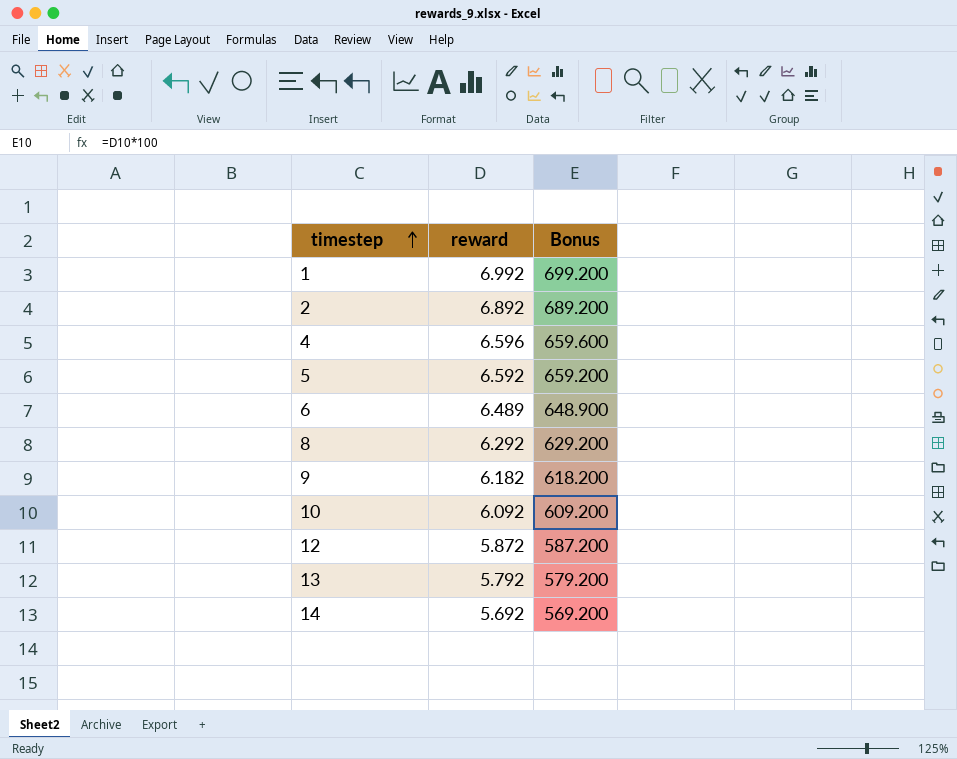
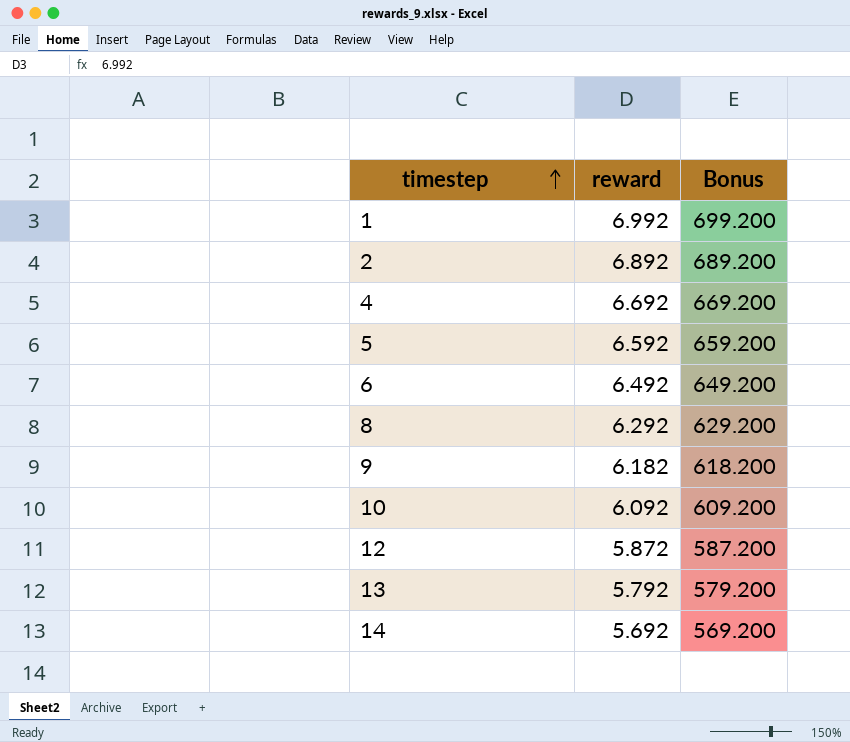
4 | reward: 6.596 -> 6.692
4 | Bonus: 659.600 -> 669.200
6 | reward: 6.489 -> 6.492
6 | Bonus: 648.900 -> 649.200

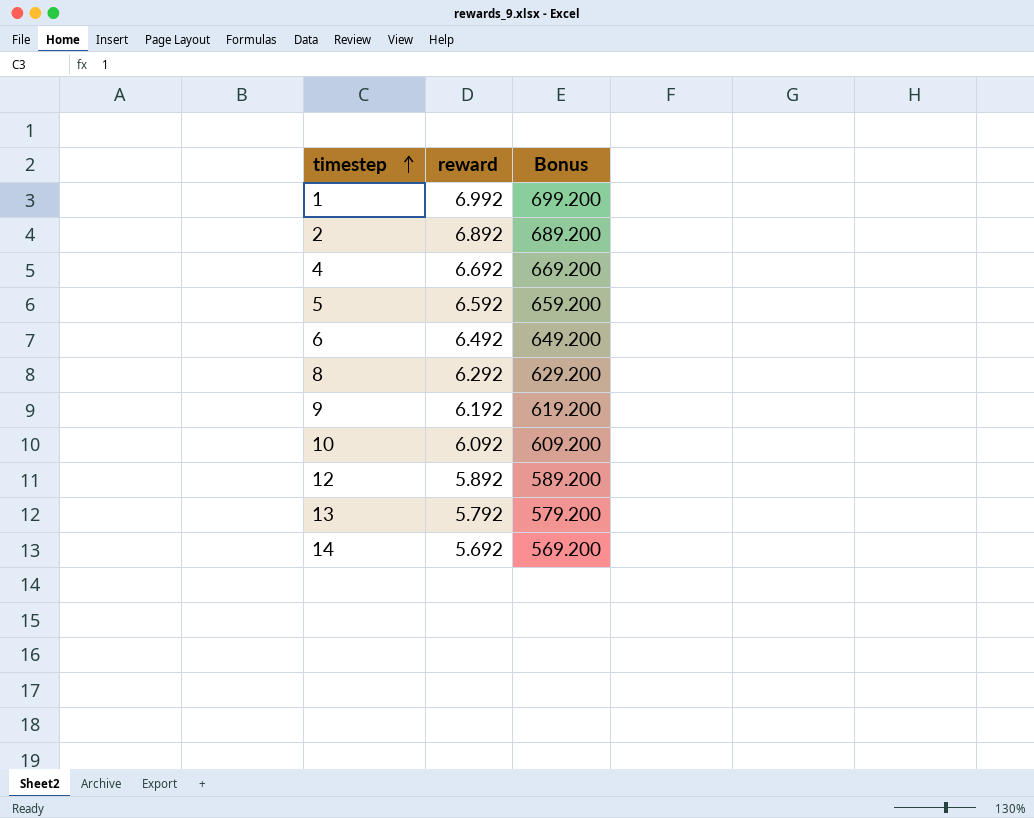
9 | reward: 6.182 -> 6.192
9 | Bonus: 618.200 -> 619.200
12 | reward: 5.872 -> 5.892
12 | Bonus: 587.200 -> 589.200

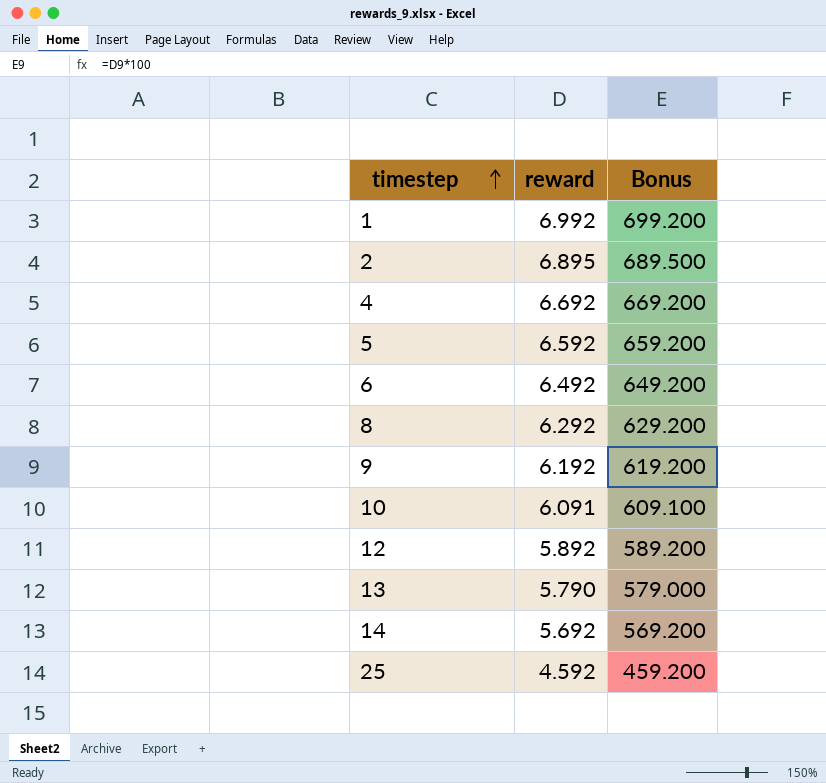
2 | reward: 6.892 -> 6.895
2 | Bonus: 689.200 -> 689.500
10 | reward: 6.092 -> 6.091
10 | Bonus: 609.200 -> 609.100
13 | reward: 5.792 -> 5.790
13 | Bonus: 579.200 -> 579.000
row 25: none -> 4.592 | 459.200

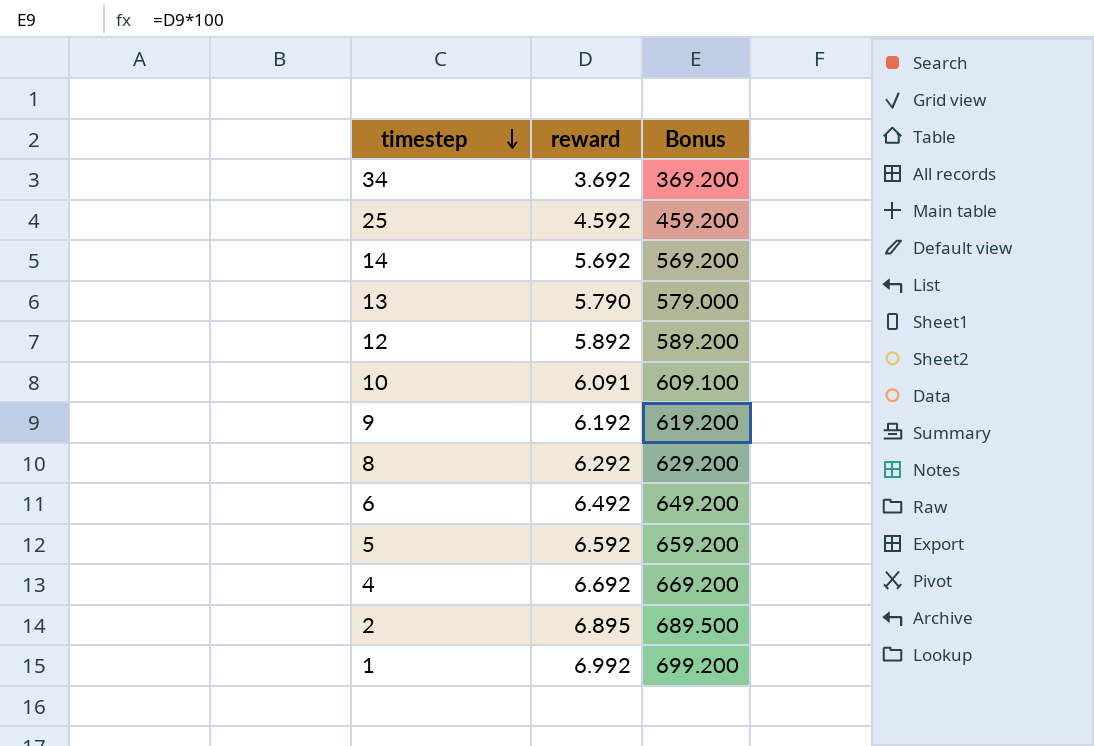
row order: timestep ascending -> timestep descending
row 34: none -> 3.692 | 369.200

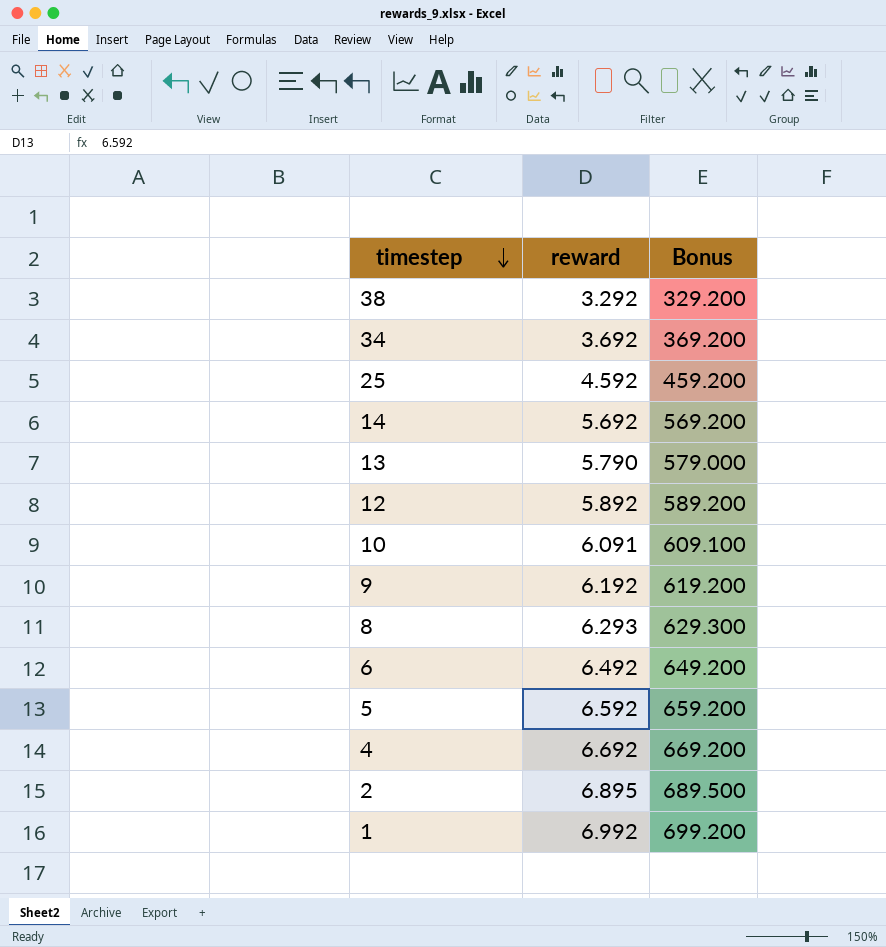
row 38: none -> 3.292 | 329.200
8 | reward: 6.292 -> 6.293
8 | Bonus: 629.200 -> 629.300

